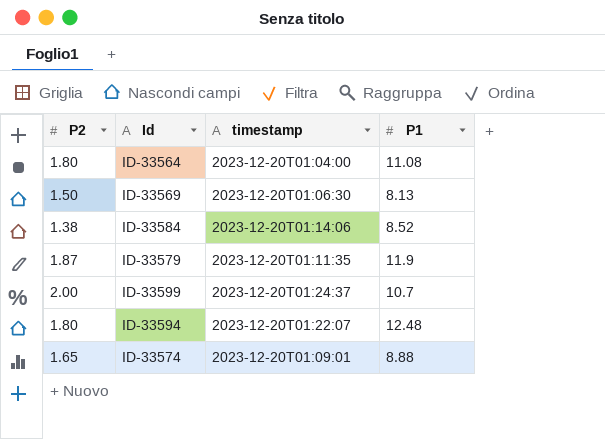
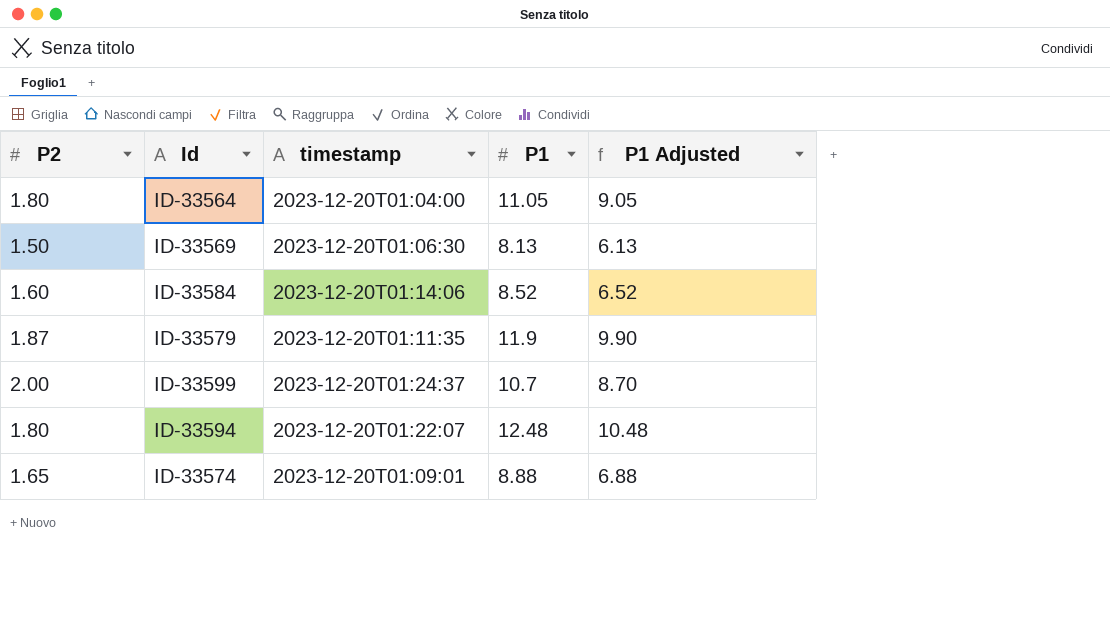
column P1 Adjusted | formula: none -> [P1] - 2
ID-33564 | P1: 11.08 -> 11.05
ID-33584 | P2: 1.38 -> 1.60

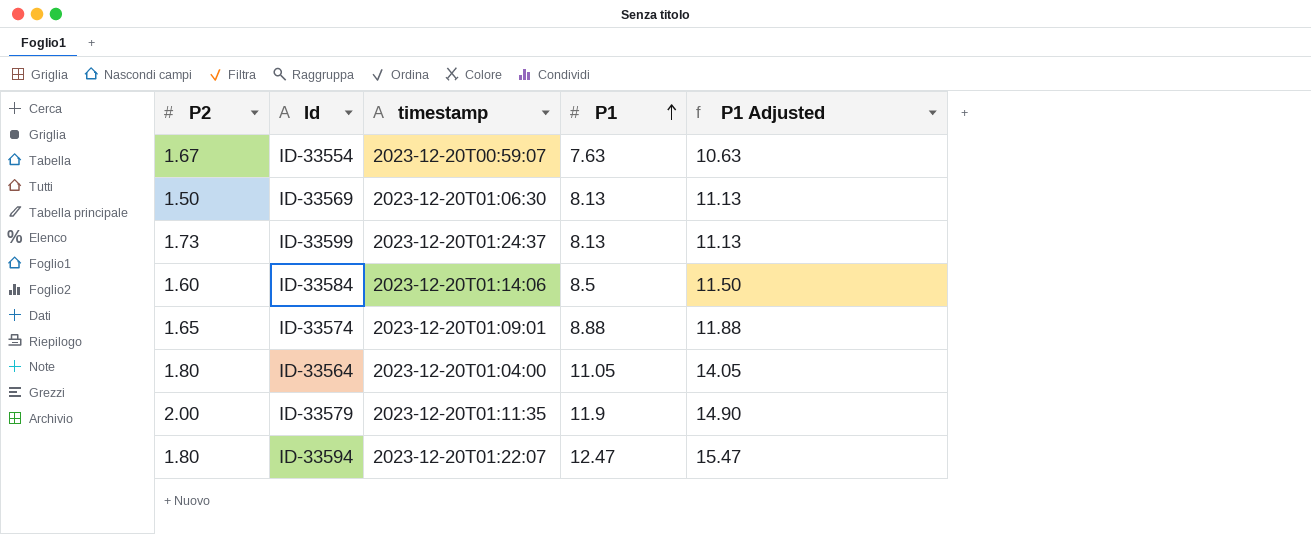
row order: none -> P1 ascending
column P1 Adjusted | formula: [P1] - 2 -> [P1] + 3
row ID-33554: none -> 1.67 | 2023-12-20T00:59:07 | 7.63 | 10.63
ID-33599 | P2: 2.00 -> 1.73
ID-33599 | P1: 10.7 -> 8.13
ID-33584 | P1: 8.52 -> 8.5
ID-33579 | P2: 1.87 -> 2.00
ID-33594 | P1: 12.48 -> 12.47

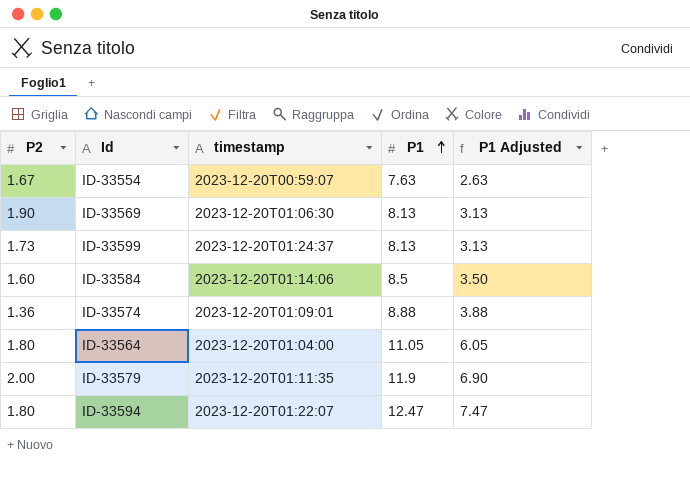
column P1 Adjusted | formula: [P1] + 3 -> [P1] - 5
ID-33569 | P2: 1.50 -> 1.90
ID-33574 | P2: 1.65 -> 1.36

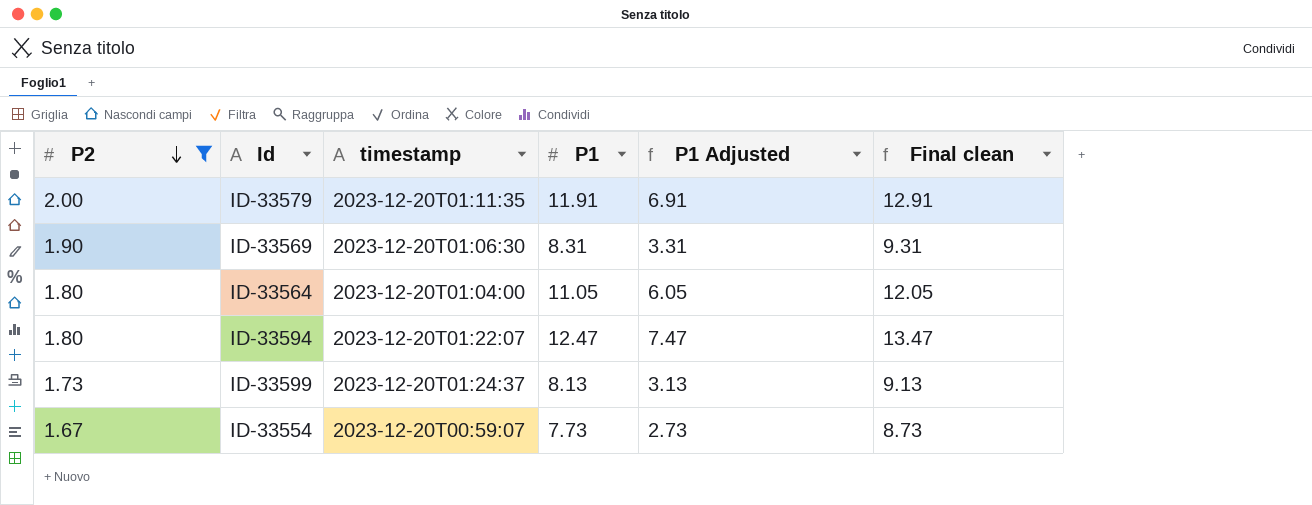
filter: none -> P2 >= 1.67
row order: P1 ascending -> P2 descending
column Final clean | formula: none -> [P1] + 1
ID-33579 | P1: 11.9 -> 11.91
ID-33579 | P1 Adjusted: 6.90 -> 6.91
ID-33569 | P1: 8.13 -> 8.31
ID-33569 | P1 Adjusted: 3.13 -> 3.31
ID-33554 | P1: 7.63 -> 7.73
ID-33554 | P1 Adjusted: 2.63 -> 2.73

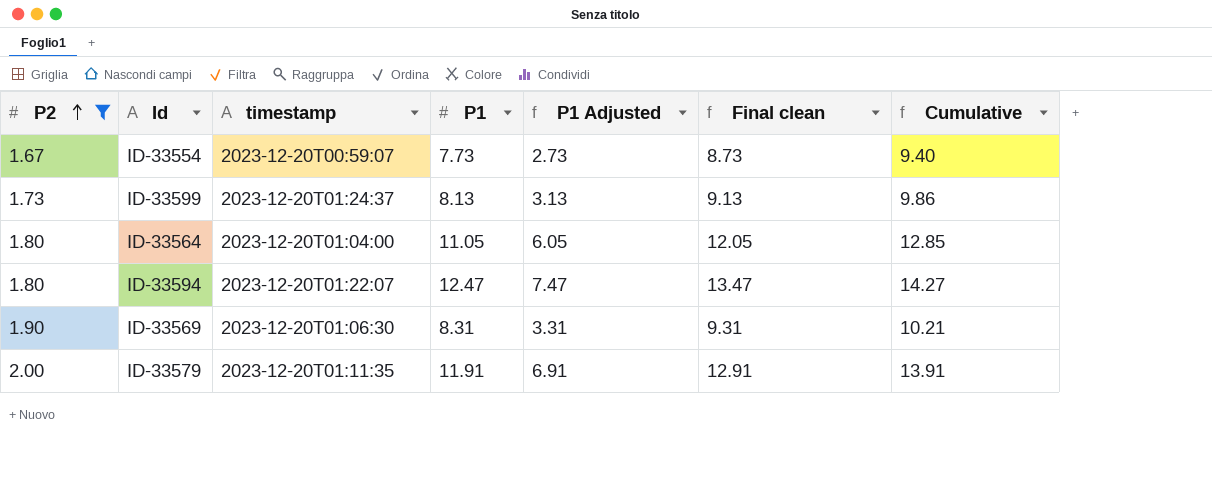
row order: P2 descending -> P2 ascending
column Cumulative | formula: none -> [P2] + [P1]

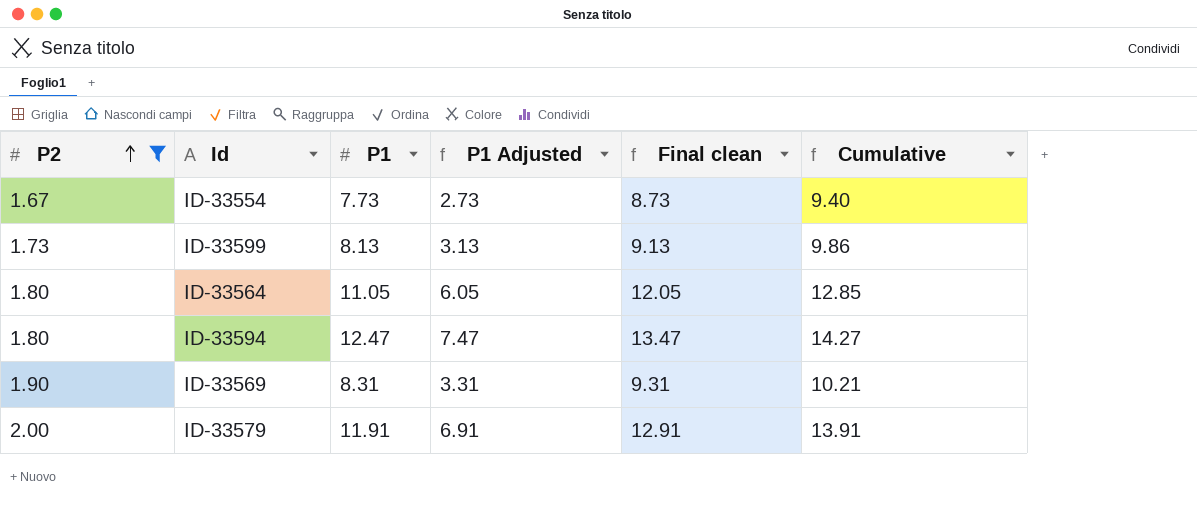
column timestamp | position: 3 -> none

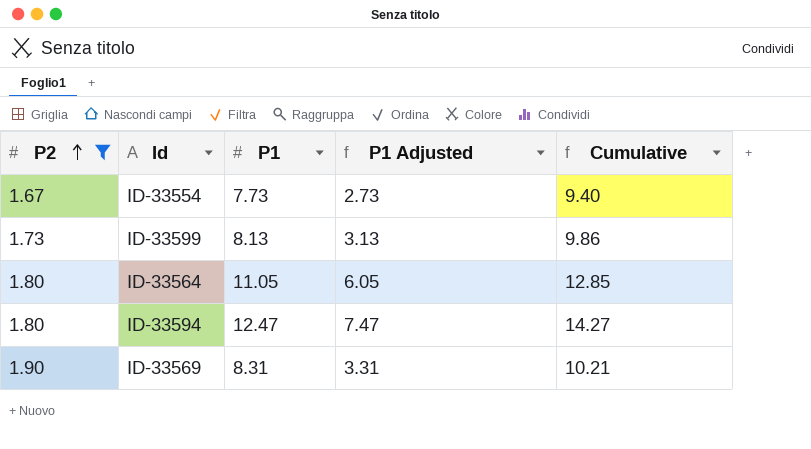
column Final clean | formula: [P1] + 1 -> none
row ID-33579: 2.00 | 11.91 | 6.91 | 12.91 | 13.91 -> none

